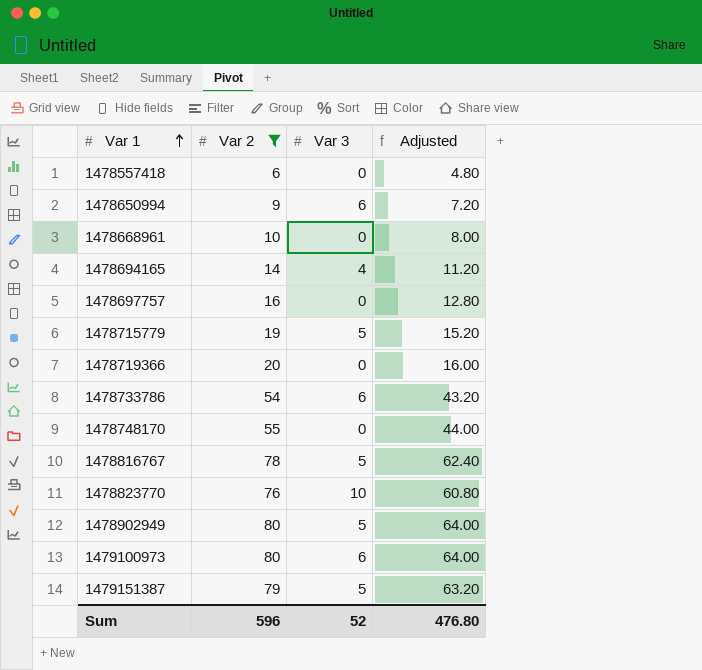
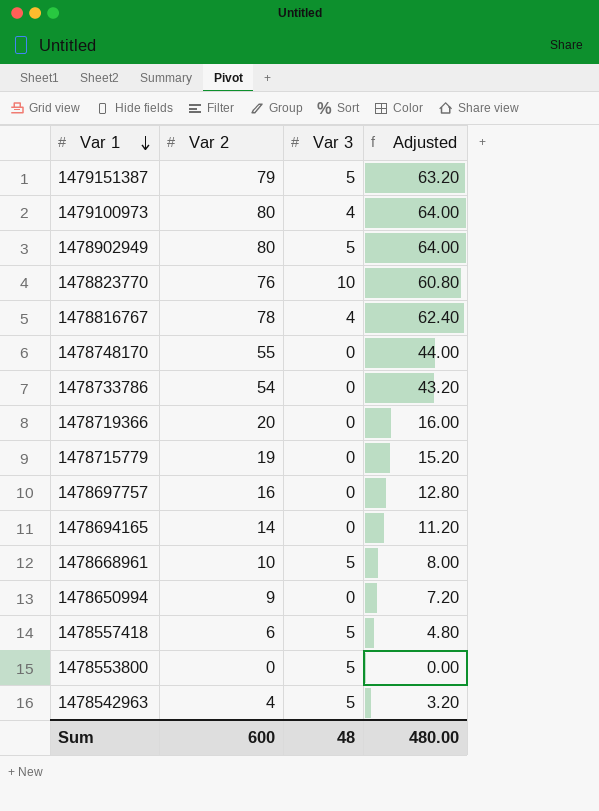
filter: Var 2 >= 6 -> none
row order: Var 1 ascending -> Var 1 descending
1479100973 | Var 3: 6 -> 4
1478816767 | Var 3: 5 -> 4
1478733786 | Var 3: 6 -> 0
1478715779 | Var 3: 5 -> 0
1478694165 | Var 3: 4 -> 0
1478668961 | Var 3: 0 -> 5
1478650994 | Var 3: 6 -> 0
1478557418 | Var 3: 0 -> 5
Sum | Var 2: 596 -> 600
Sum | Var 3: 52 -> 48
Sum | Adjusted: 476.80 -> 480.00

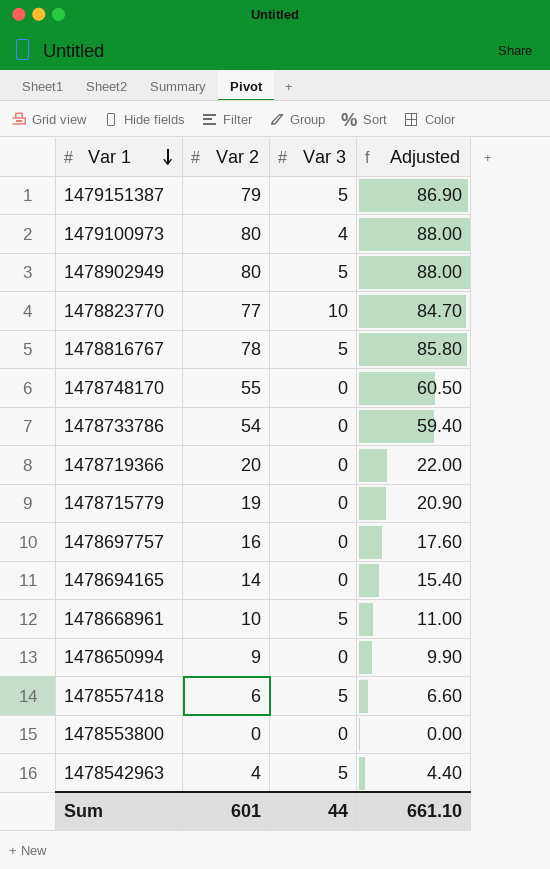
column Adjusted | formula: [Var 2] * 0.8 -> [Var 2] * 1.1
1478823770 | Var 2: 76 -> 77
1478816767 | Var 3: 4 -> 5
1478553800 | Var 3: 5 -> 0
Sum | Var 2: 600 -> 601
Sum | Var 3: 48 -> 44
Sum | Adjusted: 480.00 -> 661.10

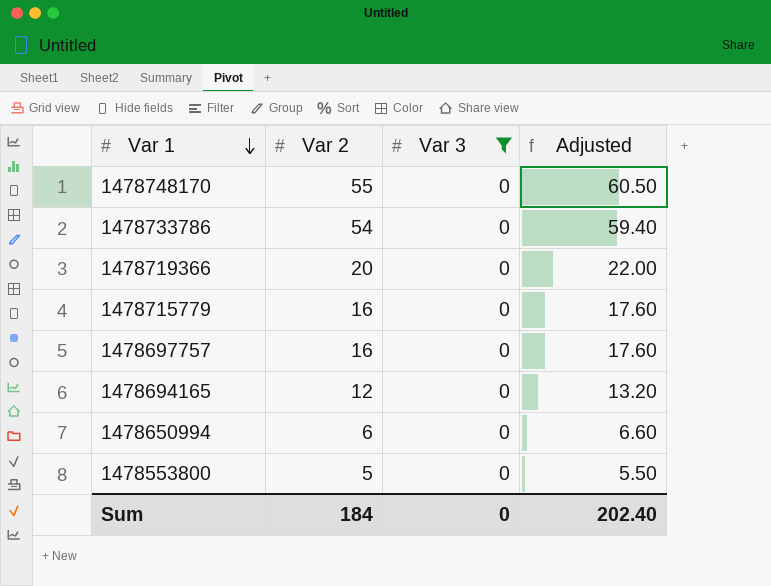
filter: none -> Var 3 = 0
1478715779 | Var 2: 19 -> 16
1478715779 | Adjusted: 20.90 -> 17.60
1478694165 | Var 2: 14 -> 12
1478694165 | Adjusted: 15.40 -> 13.20
1478650994 | Var 2: 9 -> 6
1478650994 | Adjusted: 9.90 -> 6.60
1478553800 | Var 2: 0 -> 5
1478553800 | Adjusted: 0.00 -> 5.50
Sum | Var 2: 601 -> 184
Sum | Var 3: 44 -> 0
Sum | Adjusted: 661.10 -> 202.40

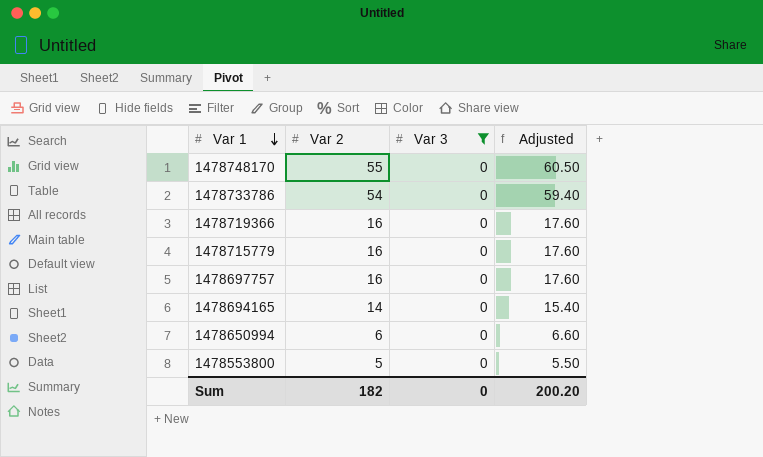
1478719366 | Var 2: 20 -> 16
1478719366 | Adjusted: 22.00 -> 17.60
1478694165 | Var 2: 12 -> 14
1478694165 | Adjusted: 13.20 -> 15.40
Sum | Var 2: 184 -> 182
Sum | Adjusted: 202.40 -> 200.20

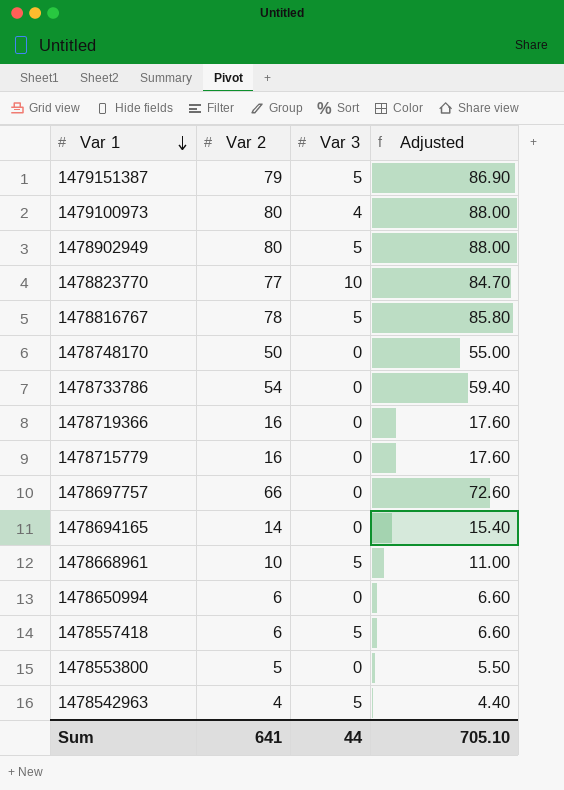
filter: Var 3 = 0 -> none
1478748170 | Var 2: 55 -> 50
1478748170 | Adjusted: 60.50 -> 55.00
1478697757 | Var 2: 16 -> 66
1478697757 | Adjusted: 17.60 -> 72.60
Sum | Var 2: 182 -> 641
Sum | Var 3: 0 -> 44
Sum | Adjusted: 200.20 -> 705.10

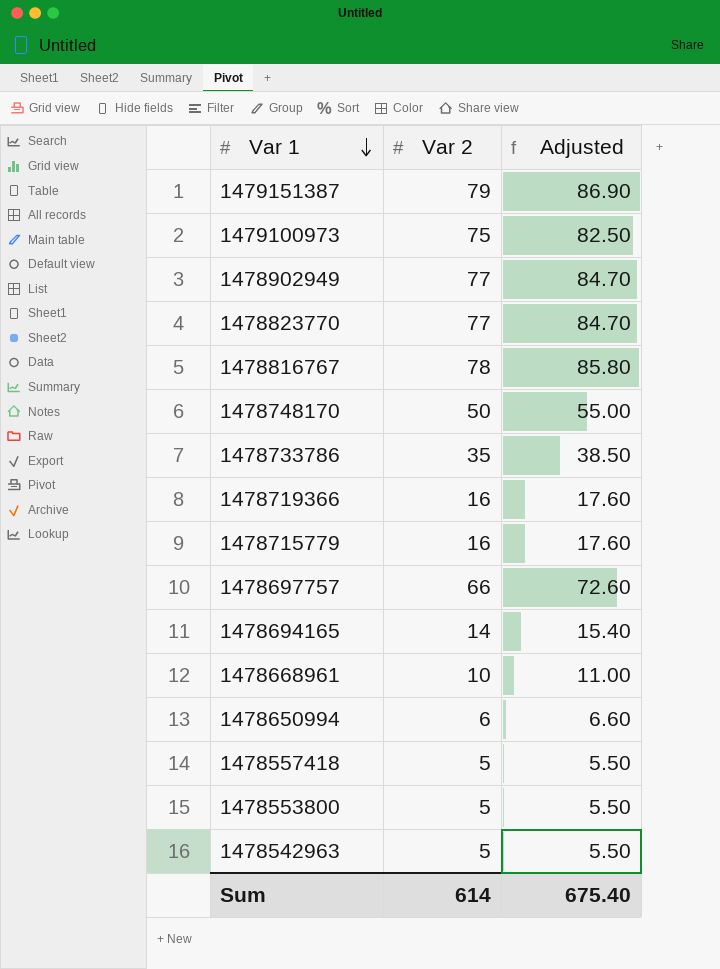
column Var 3 | position: 3 -> none
1479100973 | Var 2: 80 -> 75
1479100973 | Adjusted: 88.00 -> 82.50
1478902949 | Var 2: 80 -> 77
1478902949 | Adjusted: 88.00 -> 84.70
1478733786 | Var 2: 54 -> 35
1478733786 | Adjusted: 59.40 -> 38.50
1478557418 | Var 2: 6 -> 5
1478557418 | Adjusted: 6.60 -> 5.50
1478542963 | Var 2: 4 -> 5
1478542963 | Adjusted: 4.40 -> 5.50
Sum | Var 2: 641 -> 614
Sum | Adjusted: 705.10 -> 675.40

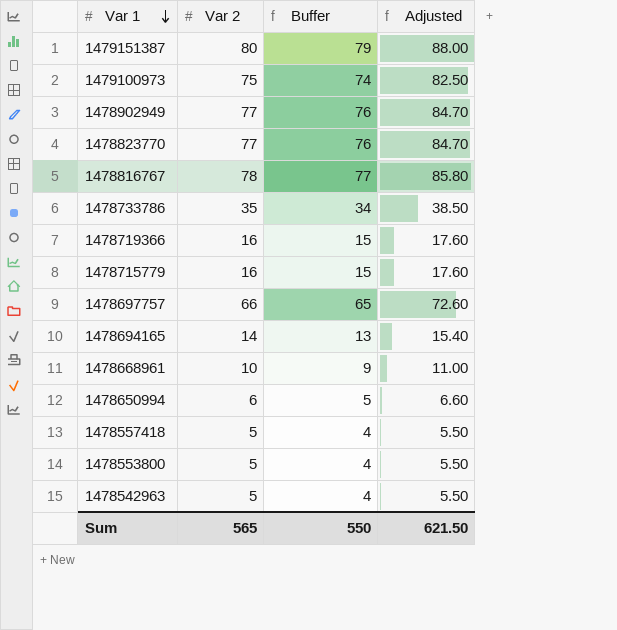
column Buffer | formula: none -> [Var 2] - 1
row 1478748170: 50 | 55.00 -> none
1479151387 | Var 2: 79 -> 80
1479151387 | Adjusted: 86.90 -> 88.00
Sum | Var 2: 614 -> 565
Sum | Adjusted: 675.40 -> 621.50

